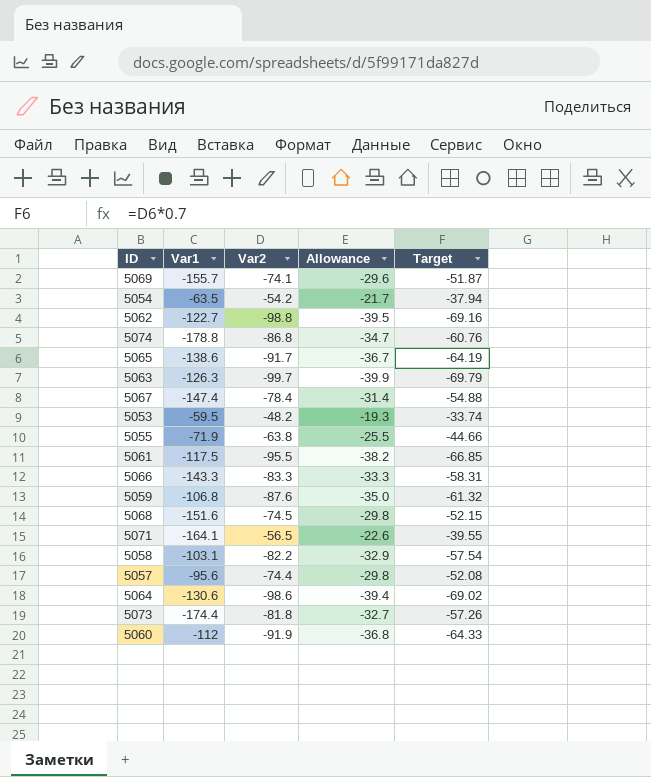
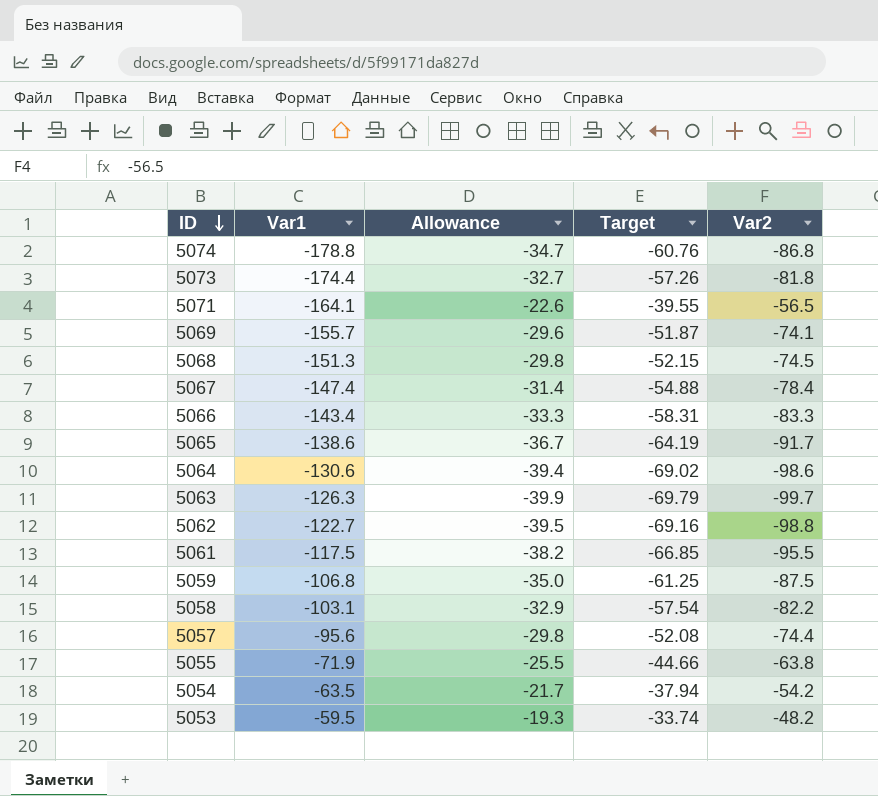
row order: none -> ID descending
column Var2 | position: 3 -> 5
row 5060: -112 | -91.9 | -36.8 | -64.33 -> none
5068 | Var1: -151.6 -> -151.3
5066 | Var1: -143.3 -> -143.4
5059 | Target: -61.32 -> -61.25
5059 | Var2: -87.6 -> -87.5

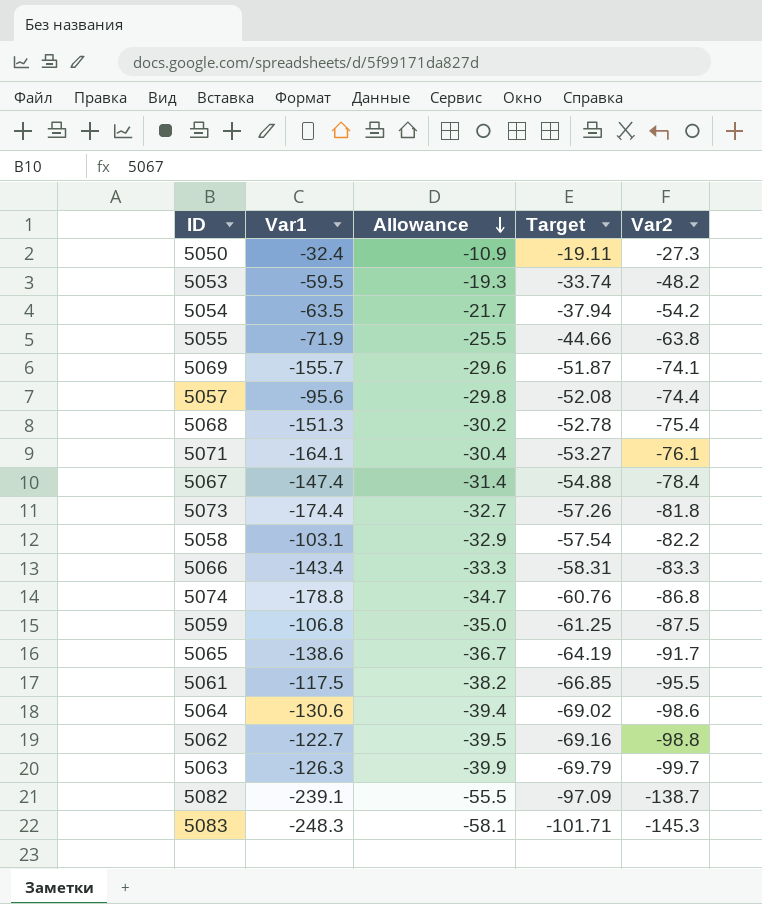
row order: ID descending -> Allowance descending
row 5050: none -> -32.4 | -10.9 | -19.11 | -27.3
5068 | Allowance: -29.8 -> -30.2
5068 | Target: -52.15 -> -52.78
5068 | Var2: -74.5 -> -75.4
5071 | Allowance: -22.6 -> -30.4
5071 | Target: -39.55 -> -53.27
5071 | Var2: -56.5 -> -76.1
row 5082: none -> -239.1 | -55.5 | -97.09 | -138.7
row 5083: none -> -248.3 | -58.1 | -101.71 | -145.3

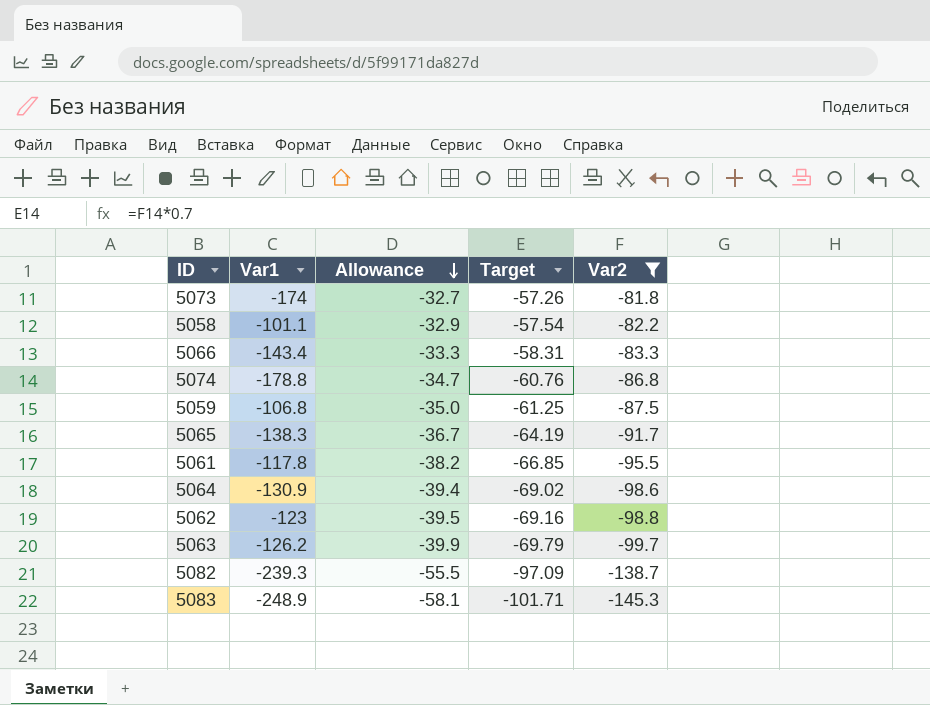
filter: none -> Var2 <= -81.8
5073 | Var1: -174.4 -> -174
5058 | Var1: -103.1 -> -101.1
5065 | Var1: -138.6 -> -138.3
5061 | Var1: -117.5 -> -117.8
5064 | Var1: -130.6 -> -130.9
5062 | Var1: -122.7 -> -123
5063 | Var1: -126.3 -> -126.2
5082 | Var1: -239.1 -> -239.3
5083 | Var1: -248.3 -> -248.9

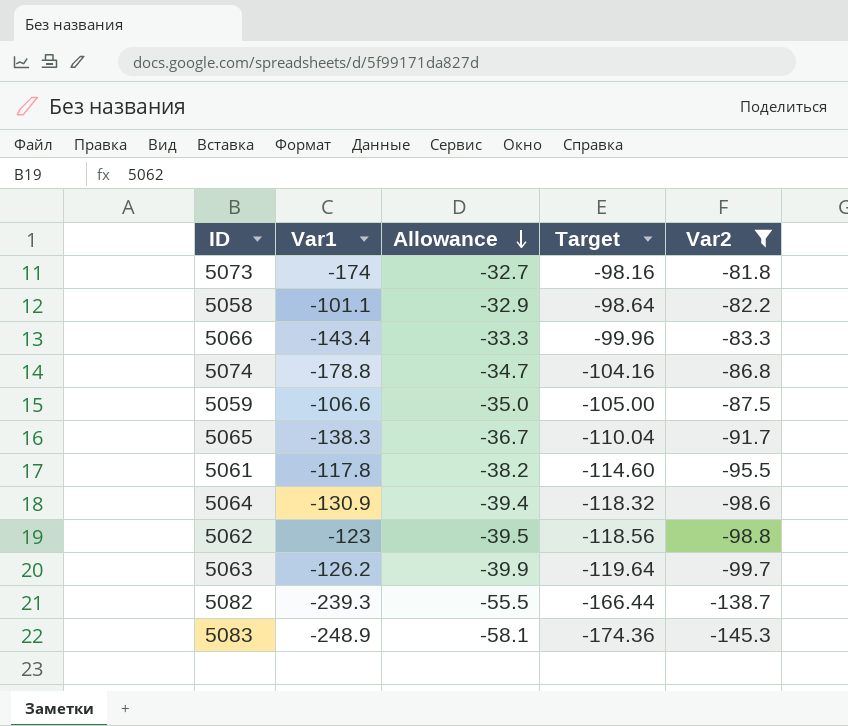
column Target | formula: [Var2] * 0.7 -> [Var2] * 1.2
5059 | Var1: -106.8 -> -106.6

